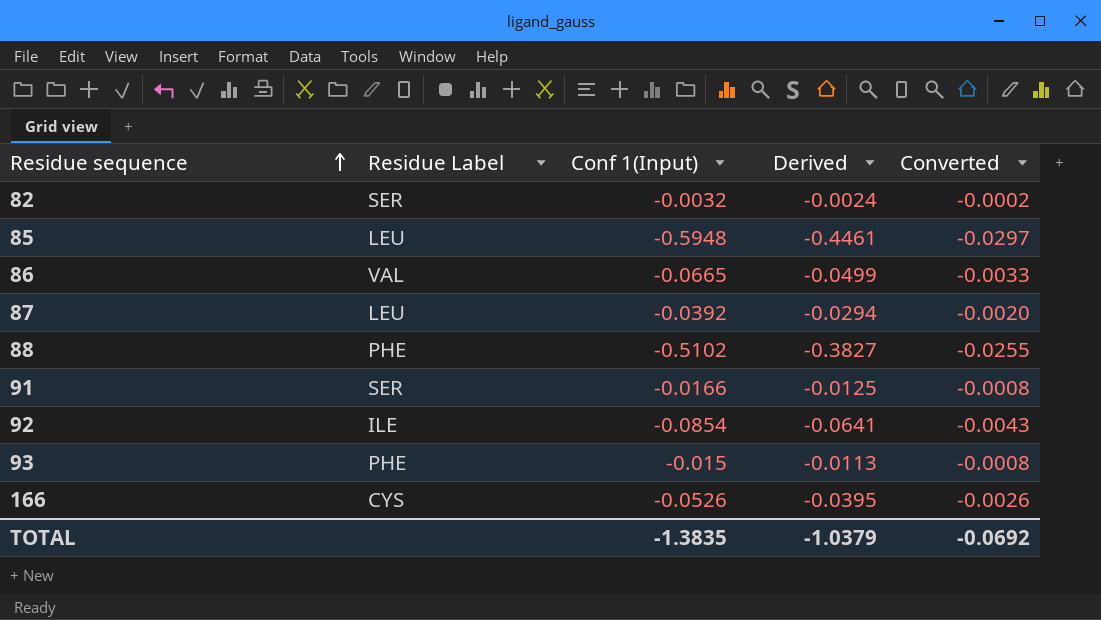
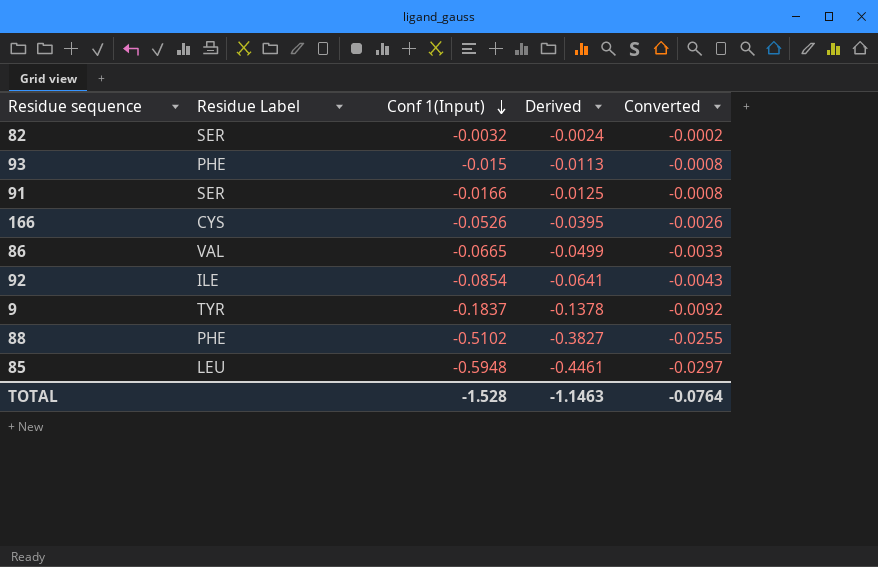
row order: Residue sequence ascending -> Conf 1(Input) descending
row 87: LEU | -0.0392 | -0.0294 | -0.0020 -> none
row 9: none -> TYR | -0.1837 | -0.1378 | -0.0092
TOTAL | Conf 1(Input): -1.3835 -> -1.528
TOTAL | Derived: -1.0379 -> -1.1463
TOTAL | Converted: -0.0692 -> -0.0764

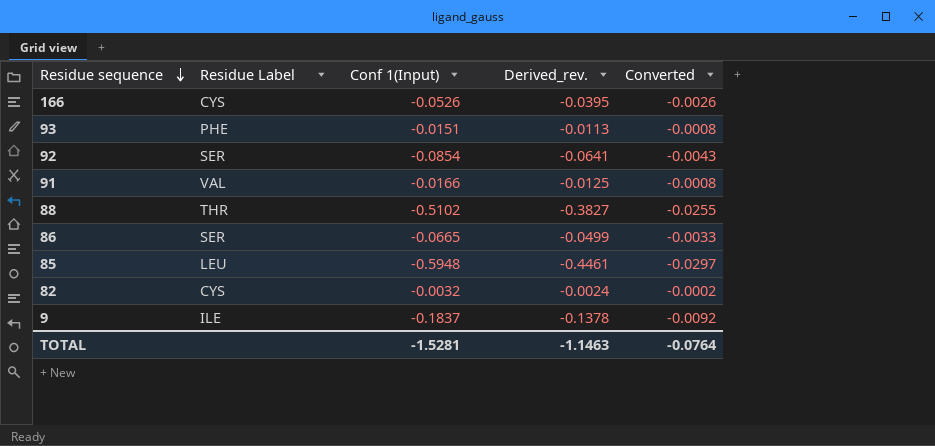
row order: Conf 1(Input) descending -> Residue sequence descending
column name: Derived -> Derived_rev.
93 | Conf 1(Input): -0.015 -> -0.0151
92 | Residue Label: ILE -> SER
91 | Residue Label: SER -> VAL
88 | Residue Label: PHE -> THR
86 | Residue Label: VAL -> SER
82 | Residue Label: SER -> CYS
9 | Residue Label: TYR -> ILE
TOTAL | Conf 1(Input): -1.528 -> -1.5281

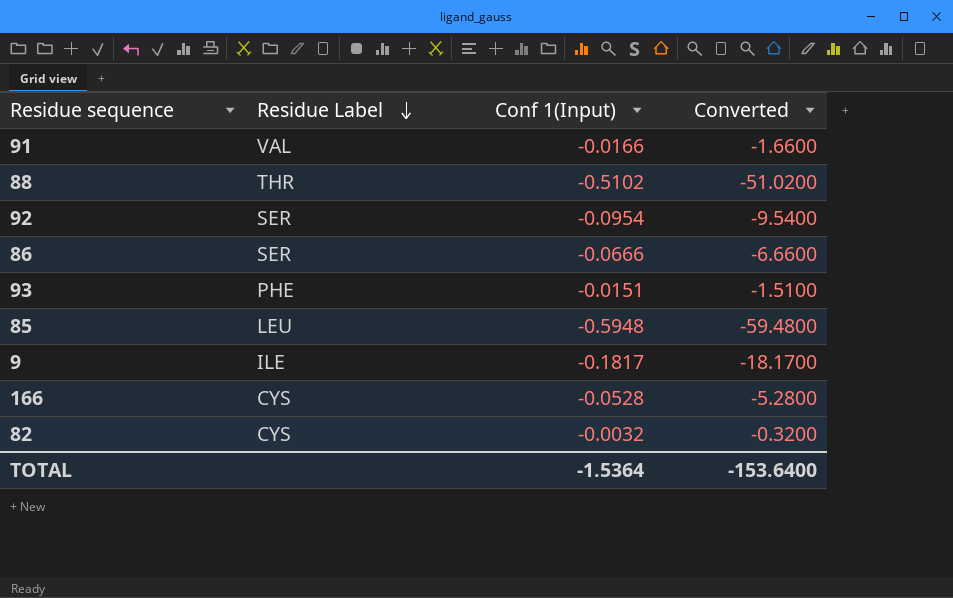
row order: Residue sequence descending -> Residue Label descending
column Derived_rev. | formula: [Conf 1(Input)] * 0.75 -> none
column Converted | formula: [Conf 1(Input)] * 0.05 -> [Conf 1(Input)] * 100
92 | Conf 1(Input): -0.0854 -> -0.0954
86 | Conf 1(Input): -0.0665 -> -0.0666
9 | Conf 1(Input): -0.1837 -> -0.1817
166 | Conf 1(Input): -0.0526 -> -0.0528
TOTAL | Conf 1(Input): -1.5281 -> -1.5364
TOTAL | Converted: -0.0764 -> -153.6400

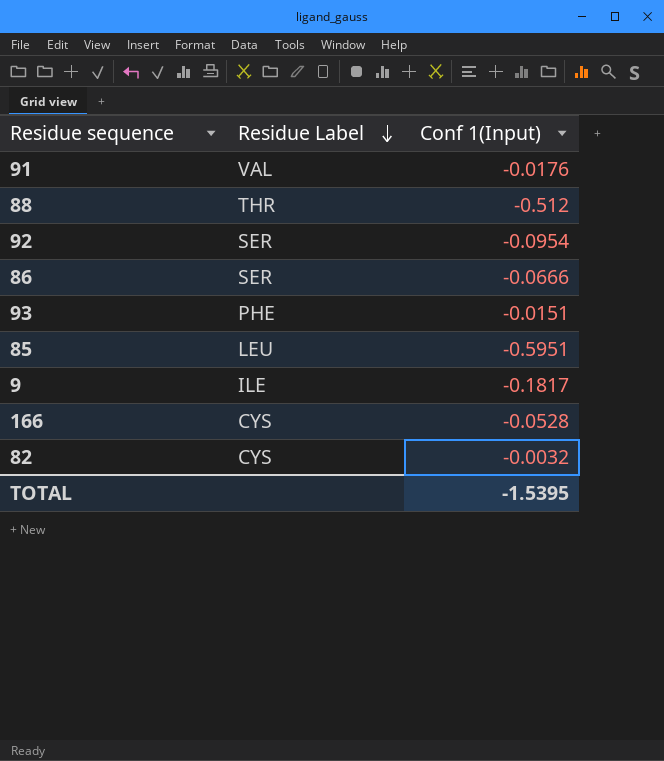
column Converted | formula: [Conf 1(Input)] * 100 -> none
91 | Conf 1(Input): -0.0166 -> -0.0176
88 | Conf 1(Input): -0.5102 -> -0.512
85 | Conf 1(Input): -0.5948 -> -0.5951
TOTAL | Conf 1(Input): -1.5364 -> -1.5395

